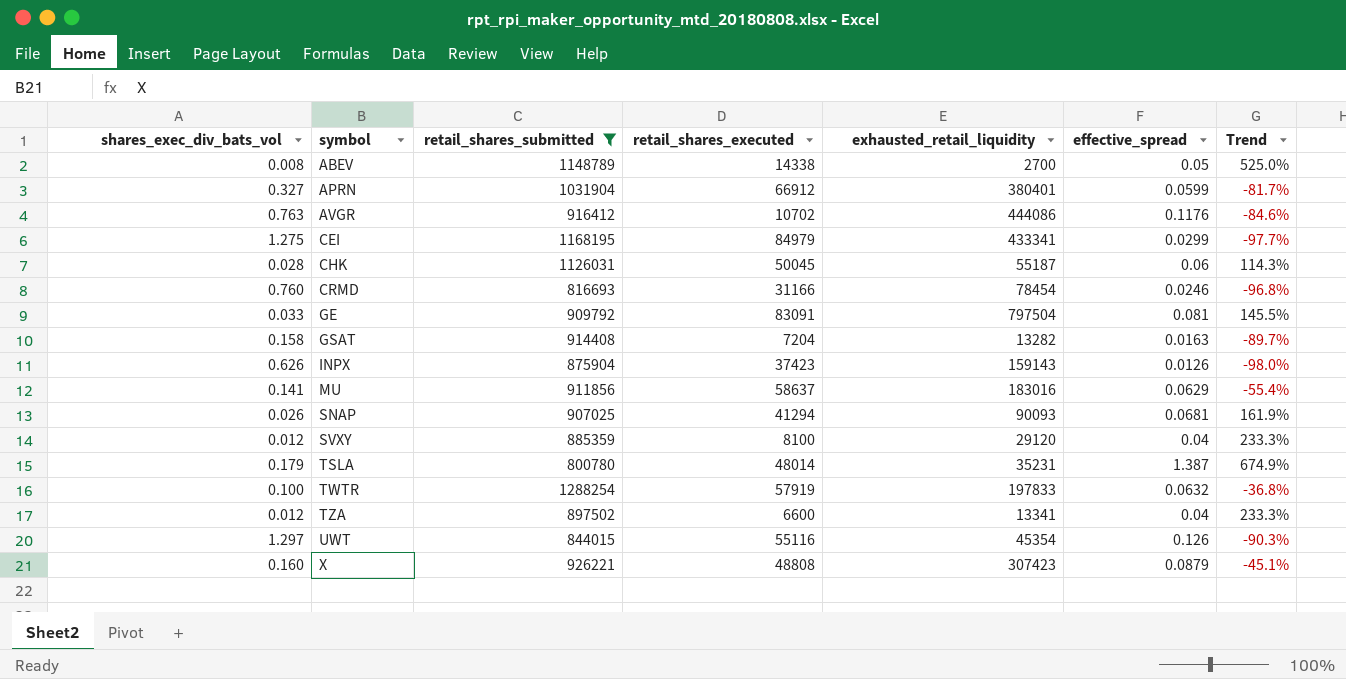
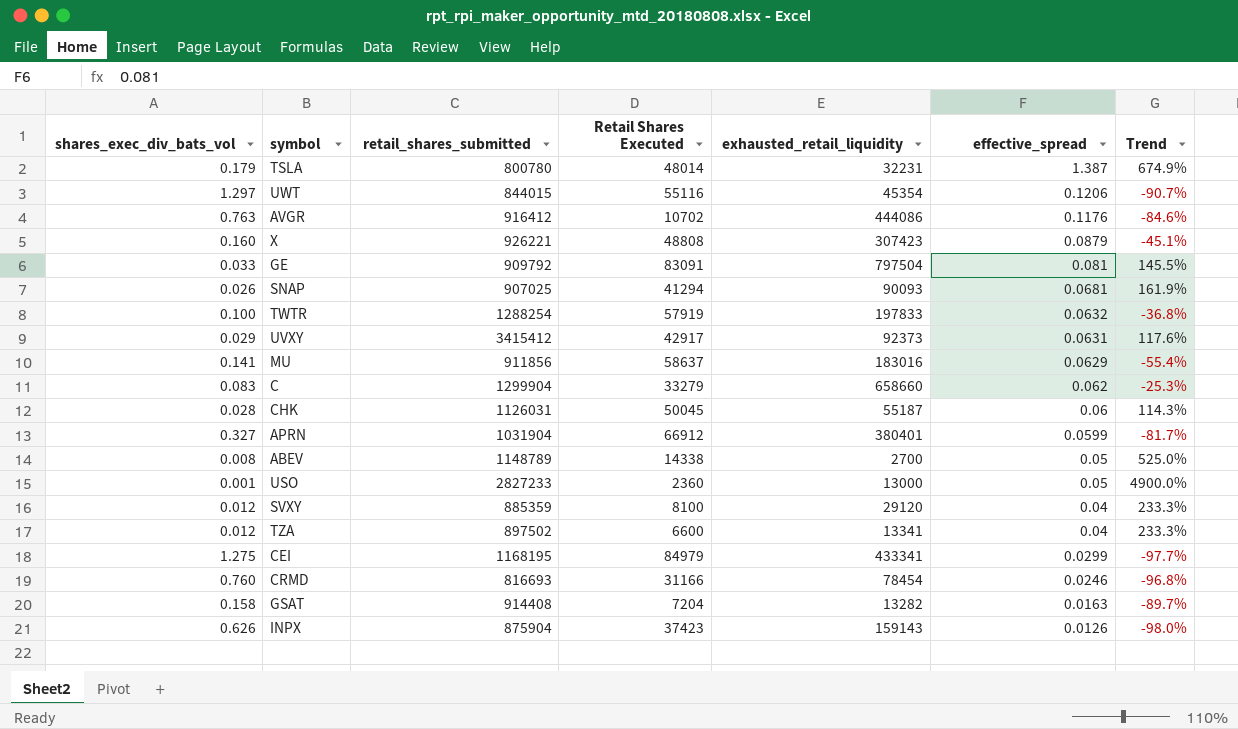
filter: retail_shares_submitted <= 1288254 -> none
row order: symbol ascending -> effective_spread descending
column name: retail_shares_executed -> Retail Shares Executed
TSLA | exhausted_retail_liquidity: 35231 -> 32231
UWT | effective_spread: 0.126 -> 0.1206
UWT | Trend: -90.3% -> -90.7%

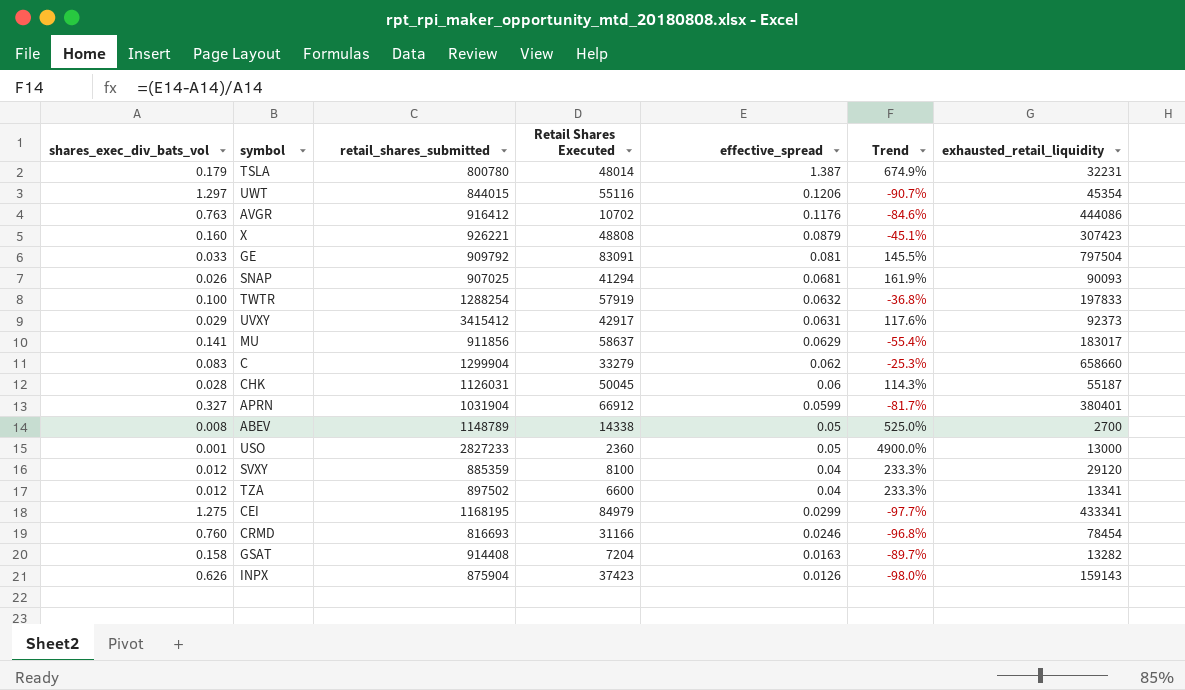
column exhausted_retail_liquidity | position: 5 -> 7
MU | exhausted_retail_liquidity: 183016 -> 183017

